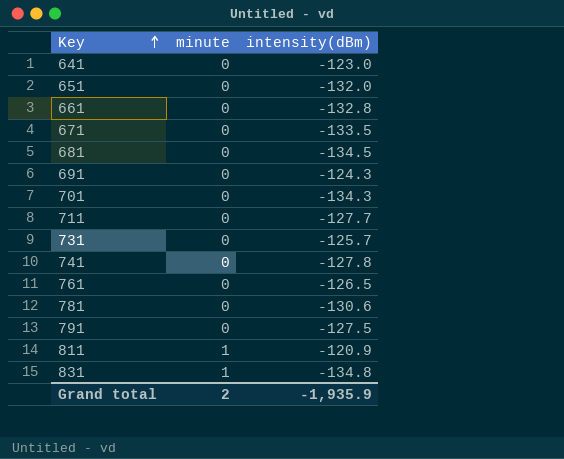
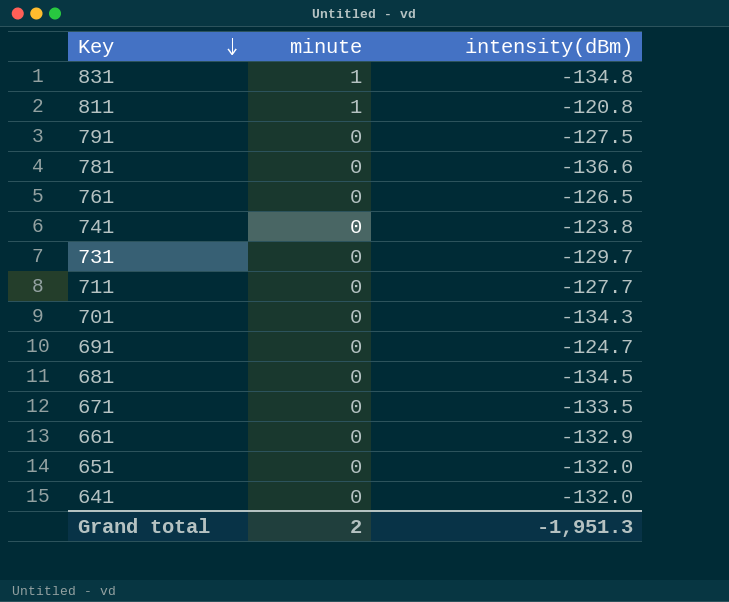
row order: Key ascending -> Key descending
811 | intensity(dBm): -120.9 -> -120.8
781 | intensity(dBm): -130.6 -> -136.6
741 | intensity(dBm): -127.8 -> -123.8
731 | intensity(dBm): -125.7 -> -129.7
691 | intensity(dBm): -124.3 -> -124.7
661 | intensity(dBm): -132.8 -> -132.9
641 | intensity(dBm): -123.0 -> -132.0
Grand total | intensity(dBm): -1,935.9 -> -1,951.3

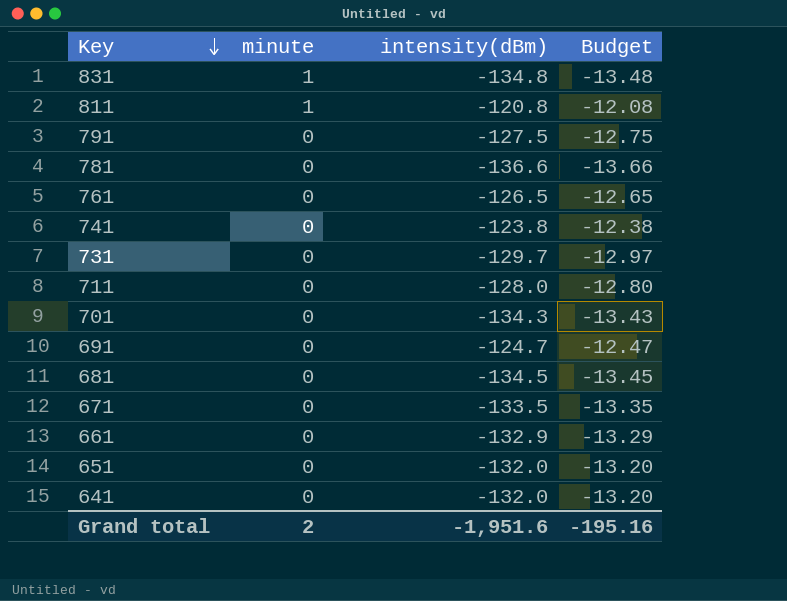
column Budget | formula: none -> [intensity(dBm)] * 0.1
711 | intensity(dBm): -127.7 -> -128.0
Grand total | intensity(dBm): -1,951.3 -> -1,951.6

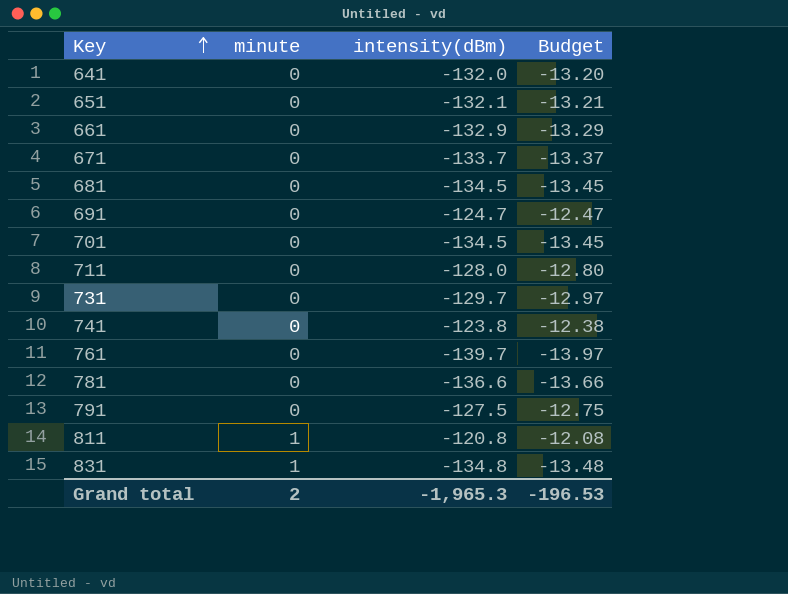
row order: Key descending -> Key ascending
651 | intensity(dBm): -132.0 -> -132.1
651 | Budget: -13.20 -> -13.21
671 | intensity(dBm): -133.5 -> -133.7
671 | Budget: -13.35 -> -13.37
701 | intensity(dBm): -134.3 -> -134.5
701 | Budget: -13.43 -> -13.45
761 | intensity(dBm): -126.5 -> -139.7
761 | Budget: -12.65 -> -13.97
Grand total | intensity(dBm): -1,951.6 -> -1,965.3
Grand total | Budget: -195.16 -> -196.53

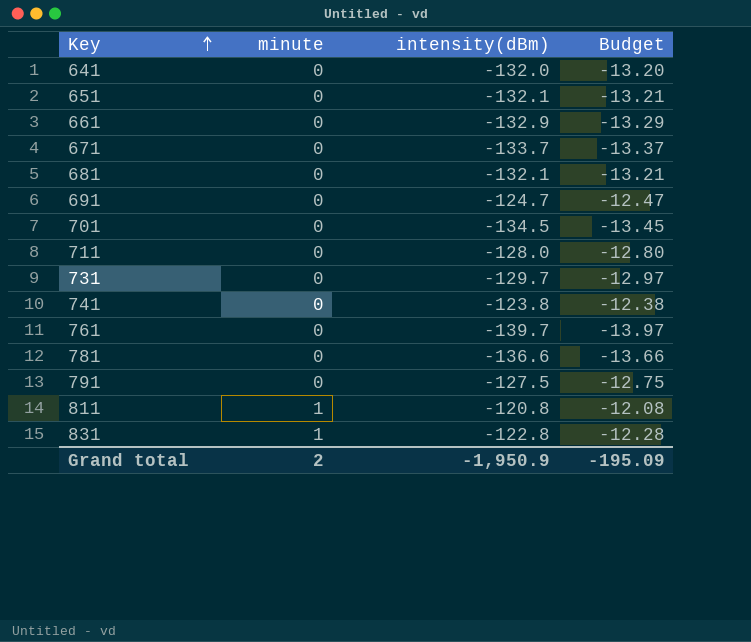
681 | intensity(dBm): -134.5 -> -132.1
681 | Budget: -13.45 -> -13.21
831 | intensity(dBm): -134.8 -> -122.8
831 | Budget: -13.48 -> -12.28
Grand total | intensity(dBm): -1,965.3 -> -1,950.9
Grand total | Budget: -196.53 -> -195.09

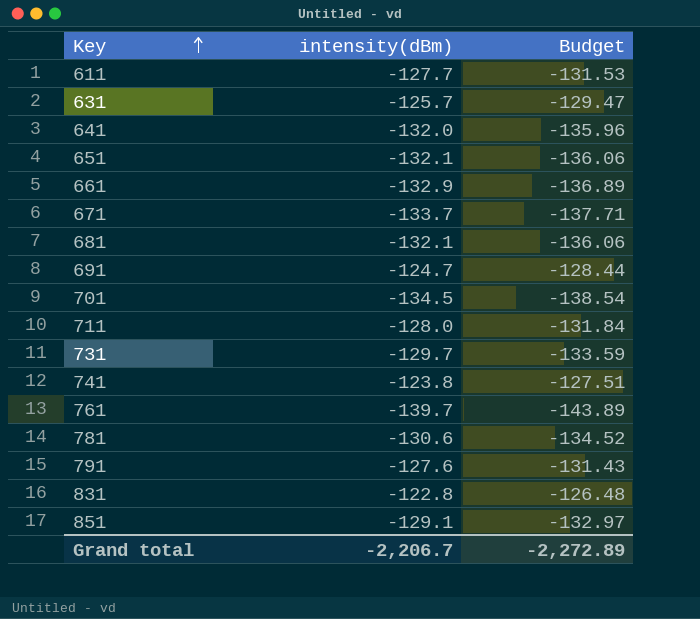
column minute | position: 2 -> none
column Budget | formula: [intensity(dBm)] * 0.1 -> [intensity(dBm)] * 1.03
row 811: 1 | -120.8 | -12.08 -> none
row 611: none -> -127.7 | -131.53
row 631: none -> -125.7 | -129.47
781 | intensity(dBm): -136.6 -> -130.6
791 | intensity(dBm): -127.5 -> -127.6
row 851: none -> -129.1 | -132.97
Grand total | intensity(dBm): -1,950.9 -> -2,206.7
Grand total | Budget: -195.09 -> -2,272.89

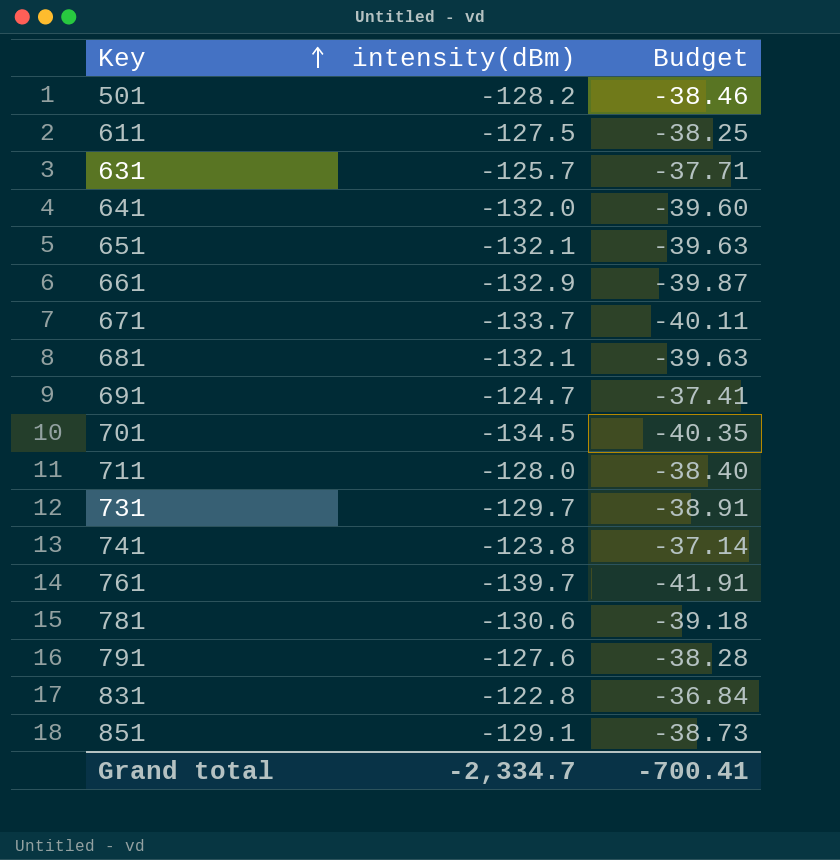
column Budget | formula: [intensity(dBm)] * 1.03 -> [intensity(dBm)] * 0.3
row 501: none -> -128.2 | -38.46
611 | intensity(dBm): -127.7 -> -127.5
Grand total | intensity(dBm): -2,206.7 -> -2,334.7
Grand total | Budget: -2,272.89 -> -700.41

